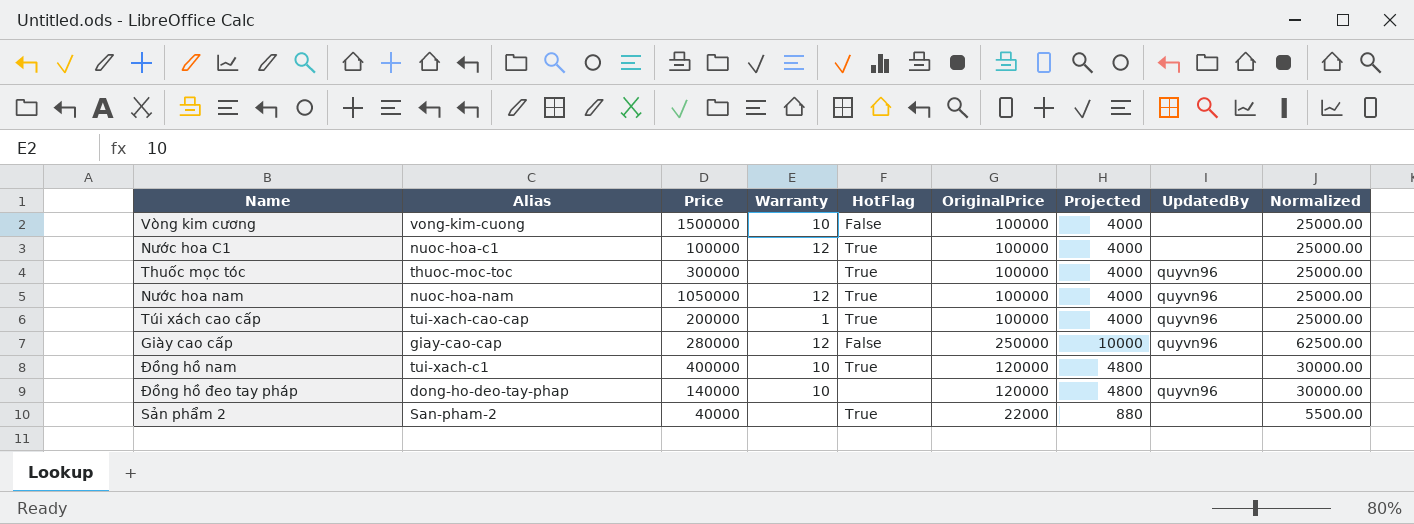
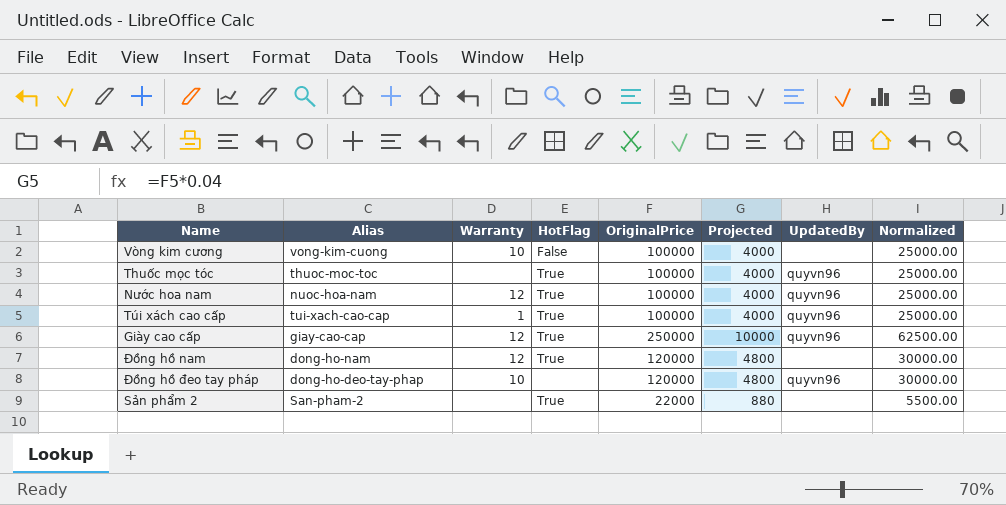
column Price | position: 3 -> none
row Nước hoa C1: nuoc-hoa-c1 | 100000 | 12 | True | 100000 | 4000 | none | 25000.00 -> none
Giày cao cấp | HotFlag: False -> True
Đồng hồ nam | Alias: tui-xach-c1 -> dong-ho-nam
Đồng hồ nam | Warranty: 10 -> 12

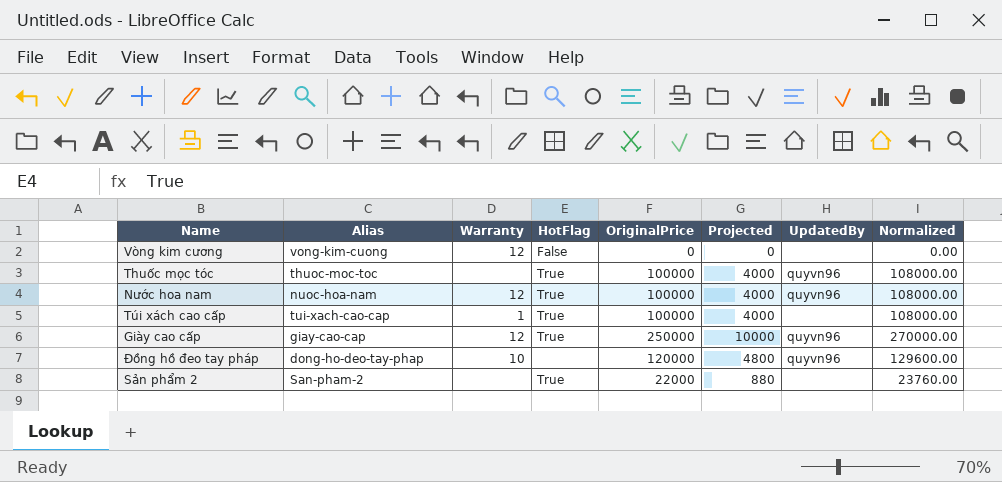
column Normalized | formula: [OriginalPrice] * 0.25 -> [OriginalPrice] * 1.08
row Đồng hồ nam: dong-ho-nam | 12 | True | 120000 | 4800 | none | 30000.00 -> none
Vòng kim cương | Warranty: 10 -> 12
Vòng kim cương | OriginalPrice: 100000 -> 0
Vòng kim cương | Projected: 4000 -> 0
Túi xách cao cấp | UpdatedBy: quyvn96 -> none

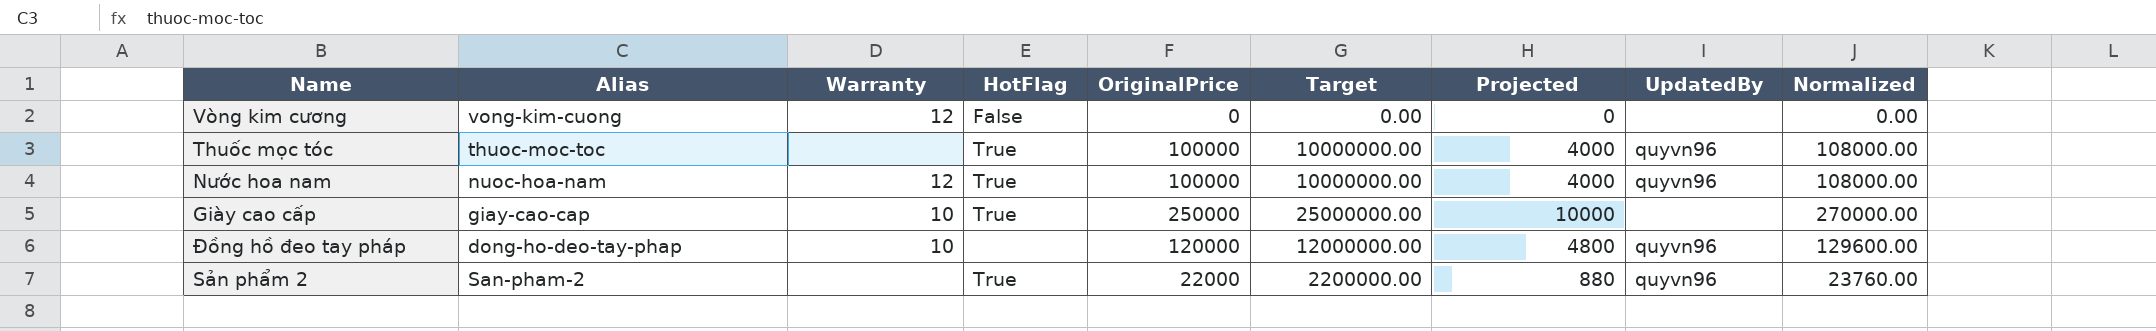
column Target | formula: none -> [OriginalPrice] * 100
row Túi xách cao cấp: tui-xach-cao-cap | 1 | True | 100000 | 4000 | none | 108000.00 -> none
Giày cao cấp | Warranty: 12 -> 10
Giày cao cấp | UpdatedBy: quyvn96 -> none
Sản phẩm 2 | UpdatedBy: none -> quyvn96

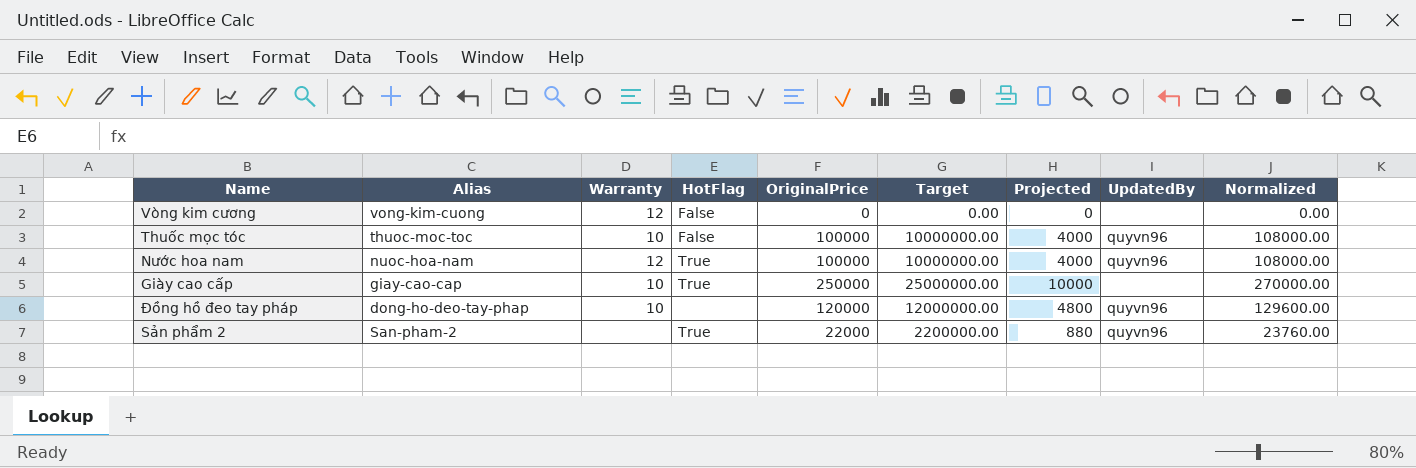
Thuốc mọc tóc | Warranty: none -> 10
Thuốc mọc tóc | HotFlag: True -> False

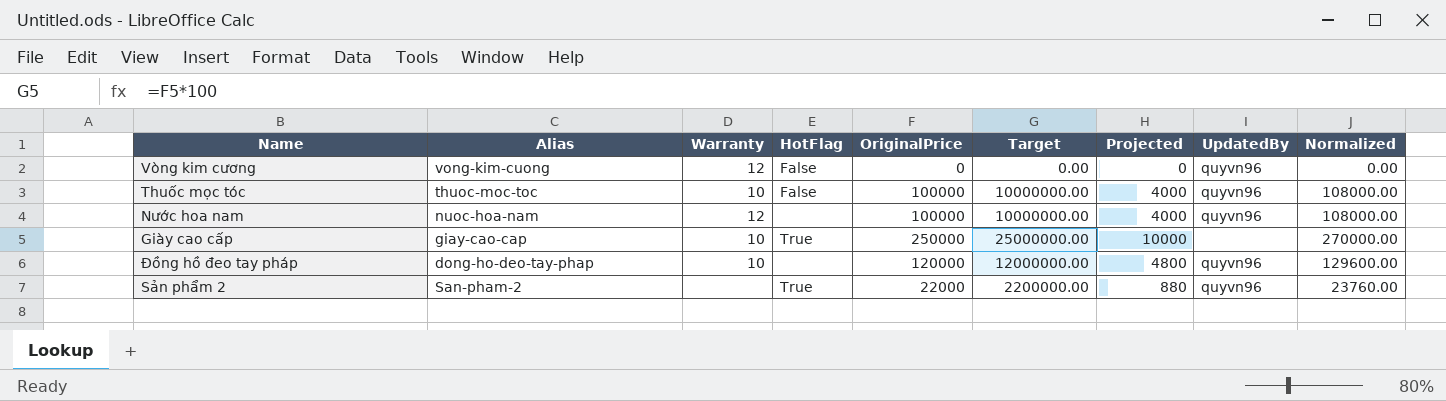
Vòng kim cương | UpdatedBy: none -> quyvn96
Nước hoa nam | HotFlag: True -> none

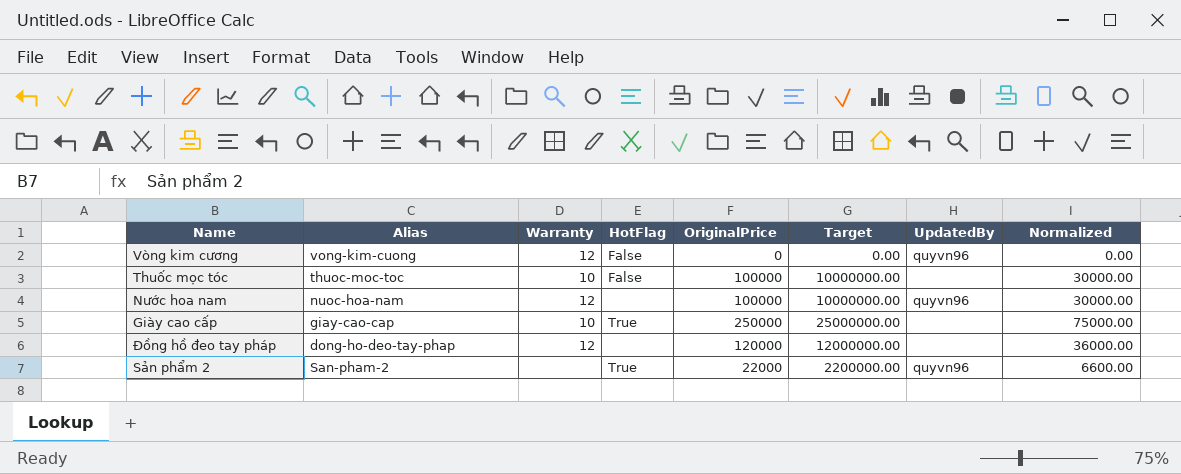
column Projected | formula: [OriginalPrice] * 0.04 -> none
column Normalized | formula: [OriginalPrice] * 1.08 -> [OriginalPrice] * 0.3
Thuốc mọc tóc | UpdatedBy: quyvn96 -> none
Đồng hồ đeo tay pháp | Warranty: 10 -> 12
Đồng hồ đeo tay pháp | UpdatedBy: quyvn96 -> none

